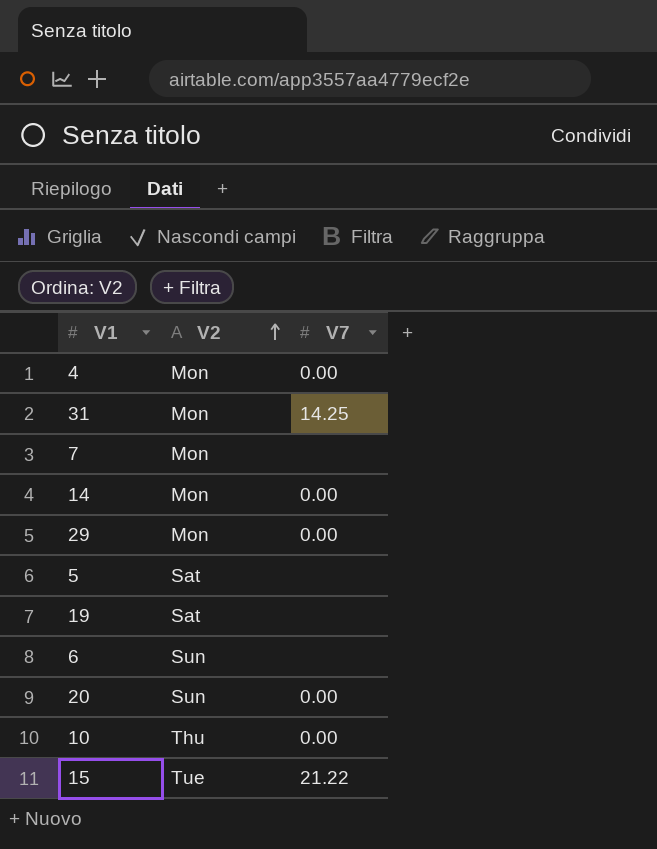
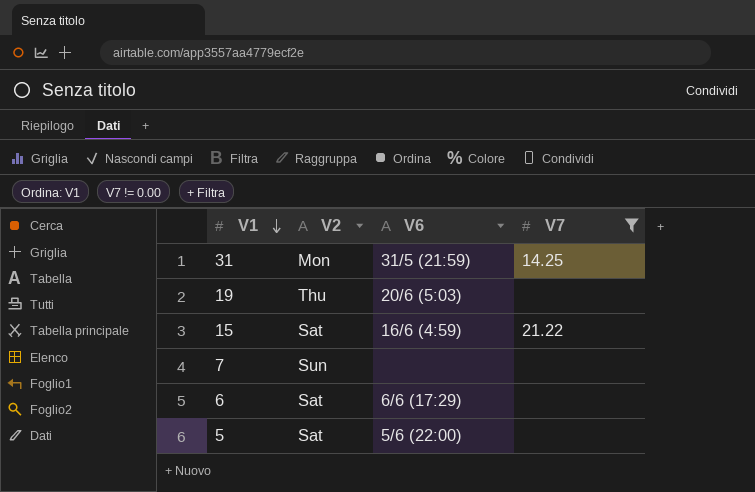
filter: none -> V7 != 0.00
row order: V2 ascending -> V1 descending
column V6 | position: none -> 3
19 | V2: Sat -> Thu
15 | V2: Tue -> Sat
7 | V2: Mon -> Sun
6 | V2: Sun -> Sat

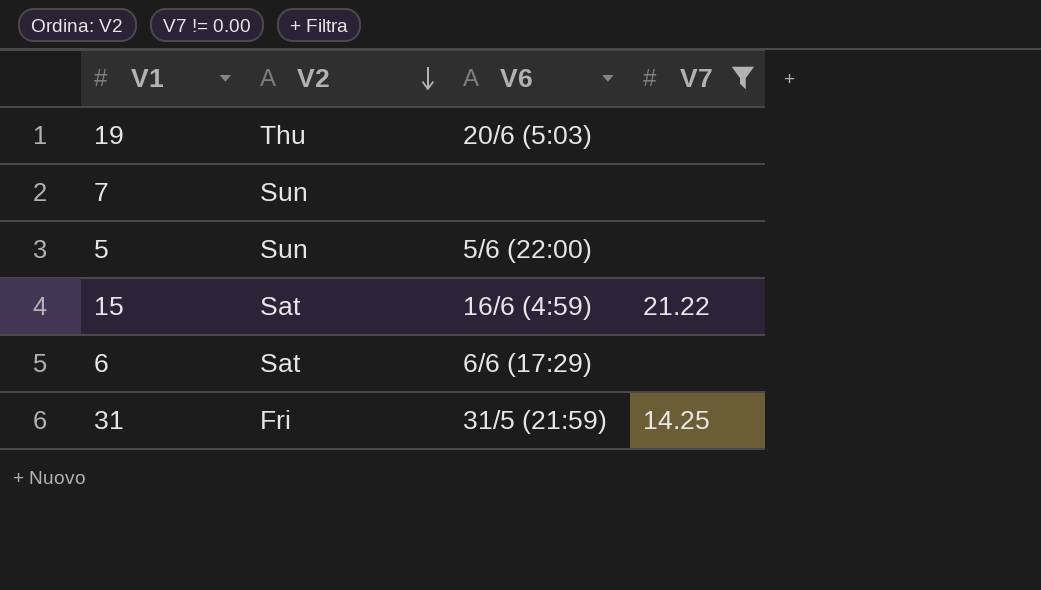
row order: V1 descending -> V2 descending
5 | V2: Sat -> Sun
31 | V2: Mon -> Fri

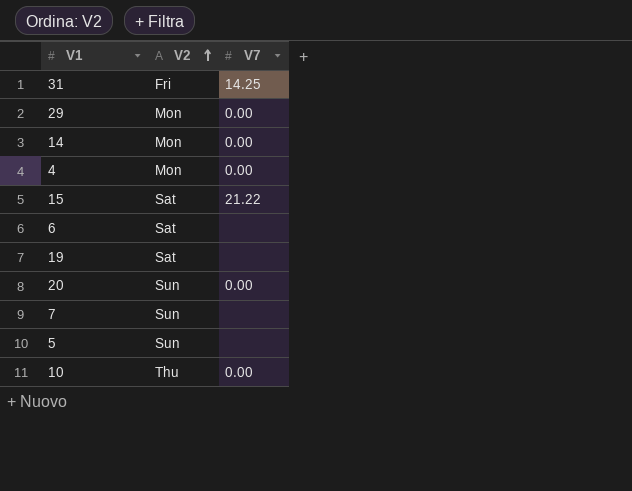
filter: V7 != 0.00 -> none
row order: V2 descending -> V2 ascending
column V6 | position: 3 -> none
19 | V2: Thu -> Sat

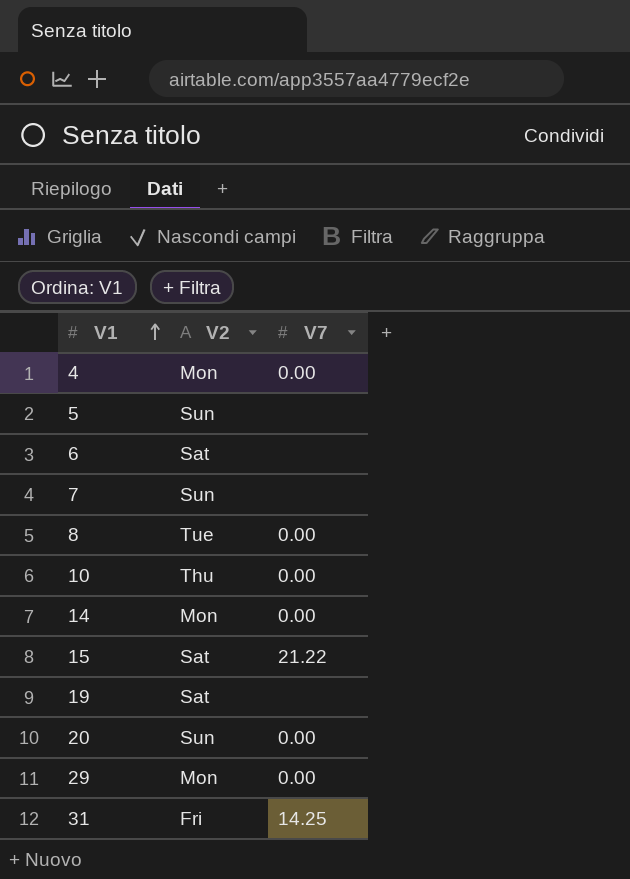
row order: V2 ascending -> V1 ascending
row 8: none -> Tue | 0.00

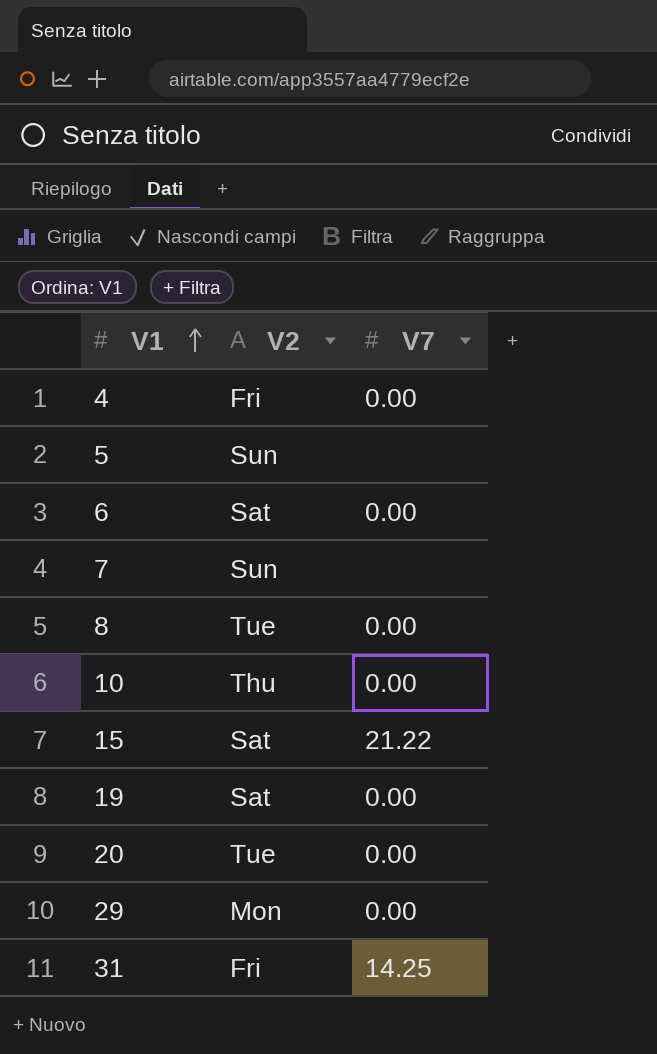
row 14: Mon | 0.00 -> none
4 | V2: Mon -> Fri
6 | V7: none -> 0.00
19 | V7: none -> 0.00
20 | V2: Sun -> Tue

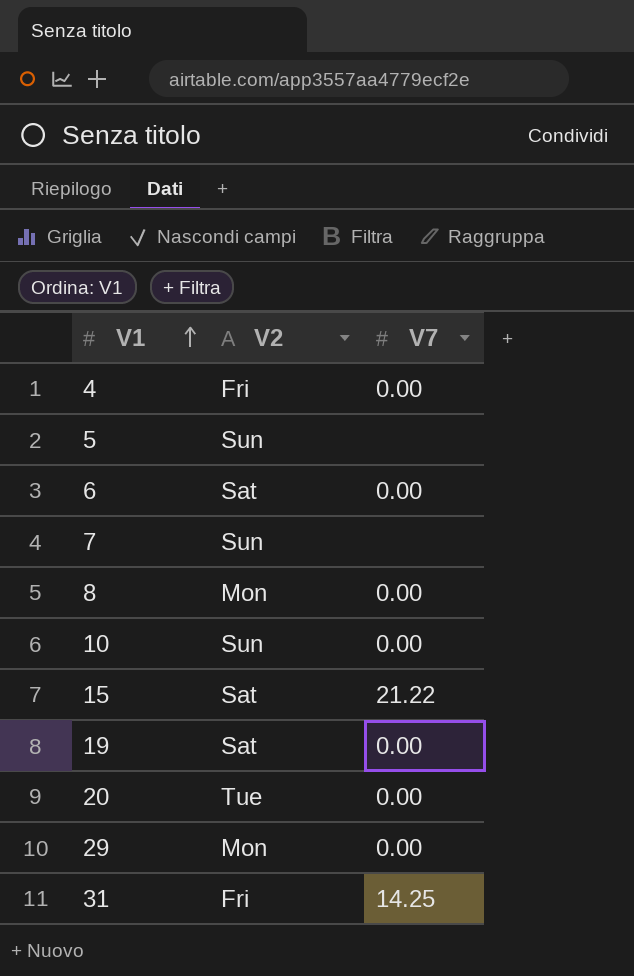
8 | V2: Tue -> Mon
10 | V2: Thu -> Sun

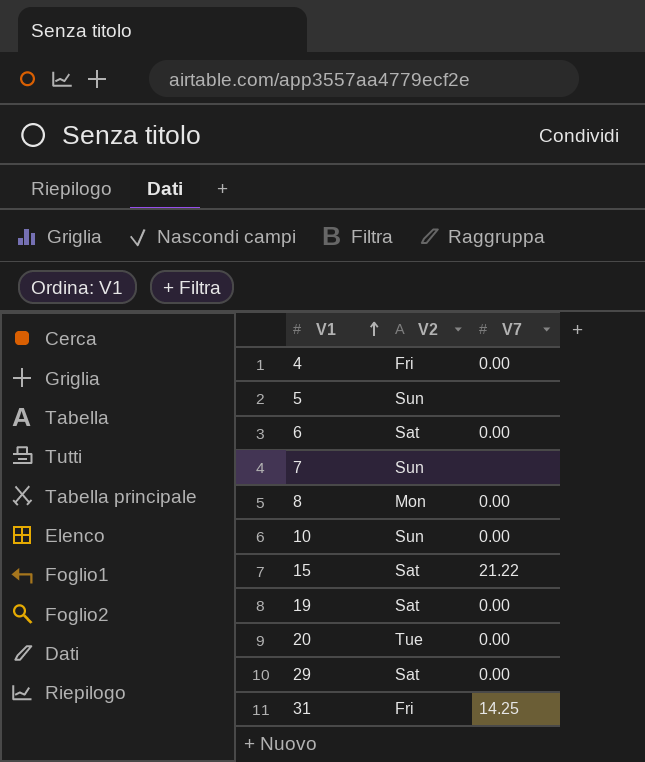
29 | V2: Mon -> Sat

